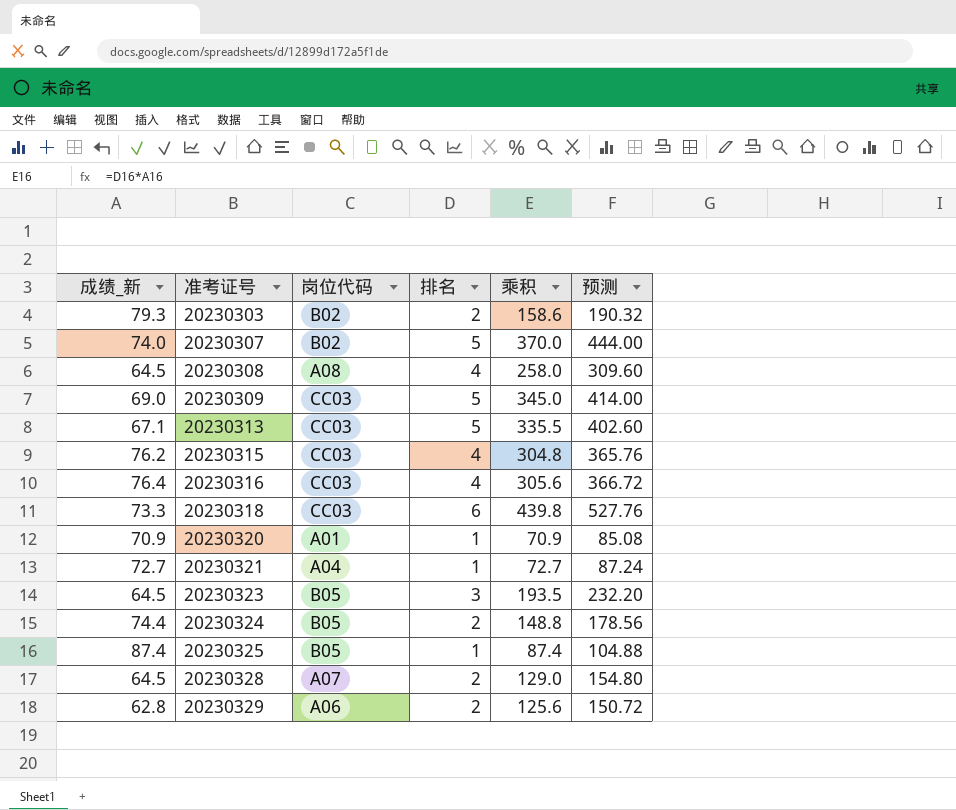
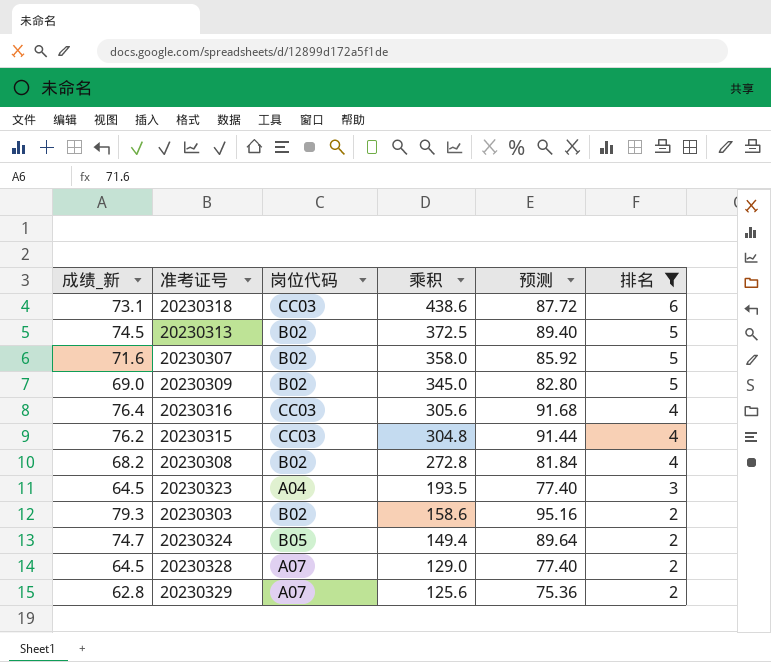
filter: none -> 排名 != 1
row order: 准考证号 ascending -> 乘积 descending
column 预测 | formula: [乘积] * 1.2 -> [成绩_新] * 1.2
column 排名 | position: 4 -> 6
20230318 | 成绩_新: 73.3 -> 73.1
20230318 | 乘积: 439.8 -> 438.6
20230313 | 成绩_新: 67.1 -> 74.5
20230313 | 岗位代码: CC03 -> B02
20230313 | 乘积: 335.5 -> 372.5
20230307 | 成绩_新: 74.0 -> 71.6
20230307 | 乘积: 370.0 -> 358.0
20230309 | 岗位代码: CC03 -> B02
20230308 | 成绩_新: 64.5 -> 68.2
20230308 | 岗位代码: A08 -> B02
20230308 | 乘积: 258.0 -> 272.8
20230323 | 岗位代码: B05 -> A04
20230324 | 成绩_新: 74.4 -> 74.7
20230324 | 乘积: 148.8 -> 149.4
20230329 | 岗位代码: A06 -> A07

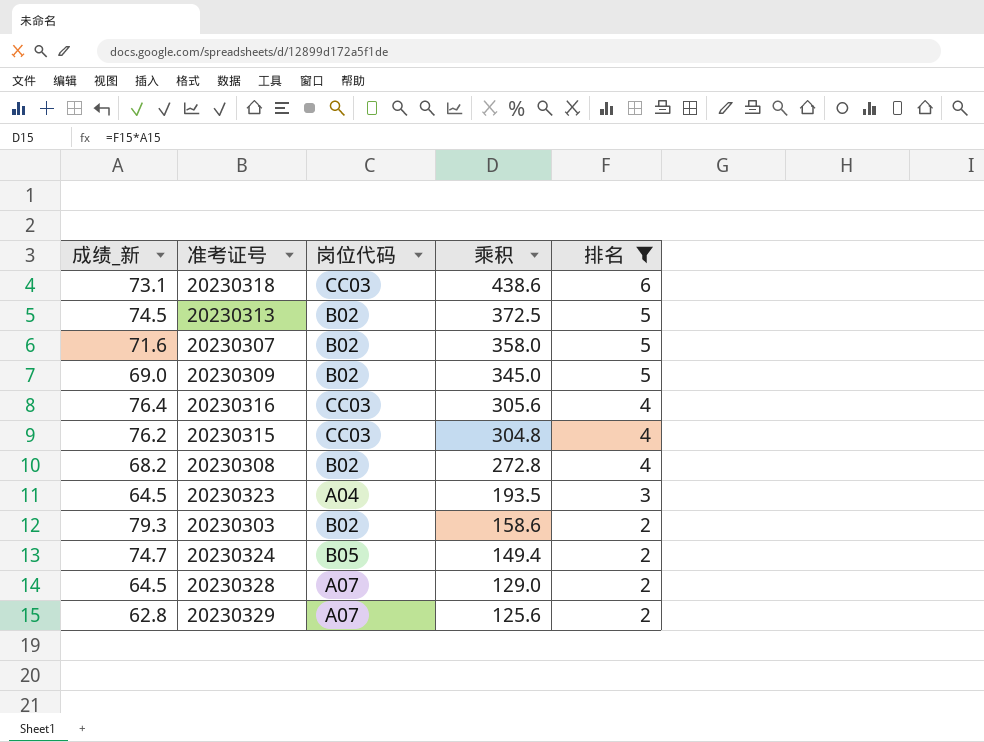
column 预测 | formula: [成绩_新] * 1.2 -> none

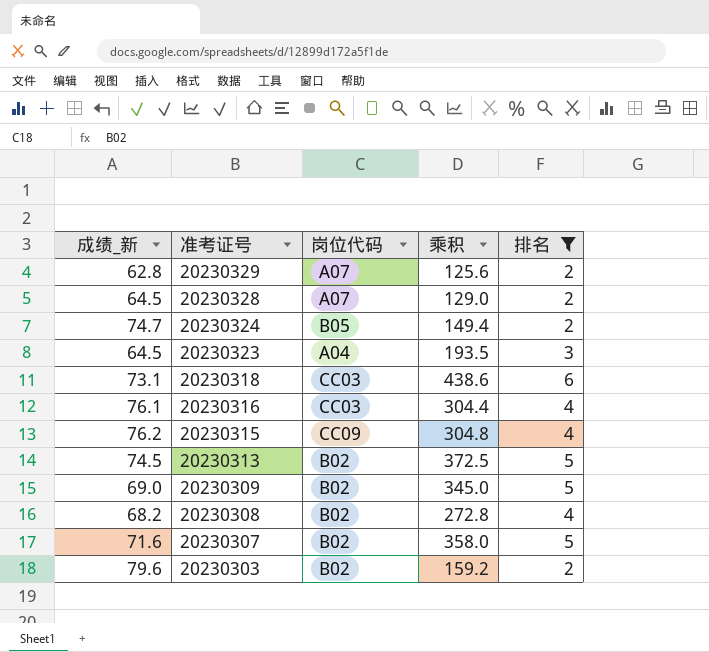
row order: 乘积 descending -> 准考证号 descending
20230316 | 成绩_新: 76.4 -> 76.1
20230316 | 乘积: 305.6 -> 304.4
20230315 | 岗位代码: CC03 -> CC09
20230303 | 成绩_新: 79.3 -> 79.6
20230303 | 乘积: 158.6 -> 159.2

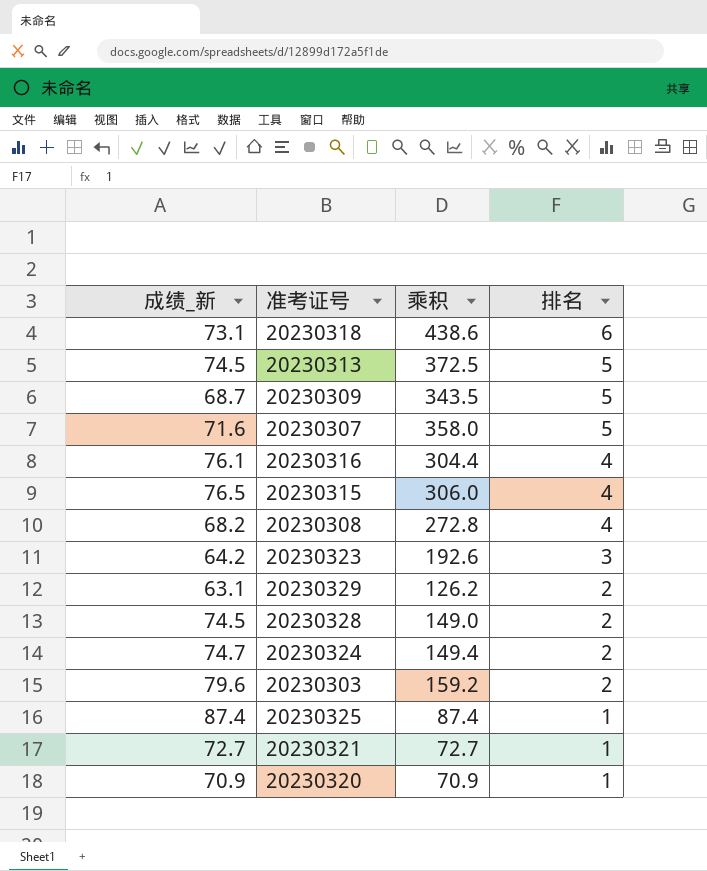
filter: 排名 != 1 -> none
row order: 准考证号 descending -> 排名 descending
column 岗位代码 | position: 3 -> none
20230309 | 成绩_新: 69.0 -> 68.7
20230309 | 乘积: 345.0 -> 343.5
20230315 | 成绩_新: 76.2 -> 76.5
20230315 | 乘积: 304.8 -> 306.0
20230323 | 成绩_新: 64.5 -> 64.2
20230323 | 乘积: 193.5 -> 192.6
20230329 | 成绩_新: 62.8 -> 63.1
20230329 | 乘积: 125.6 -> 126.2
20230328 | 成绩_新: 64.5 -> 74.5
20230328 | 乘积: 129.0 -> 149.0

